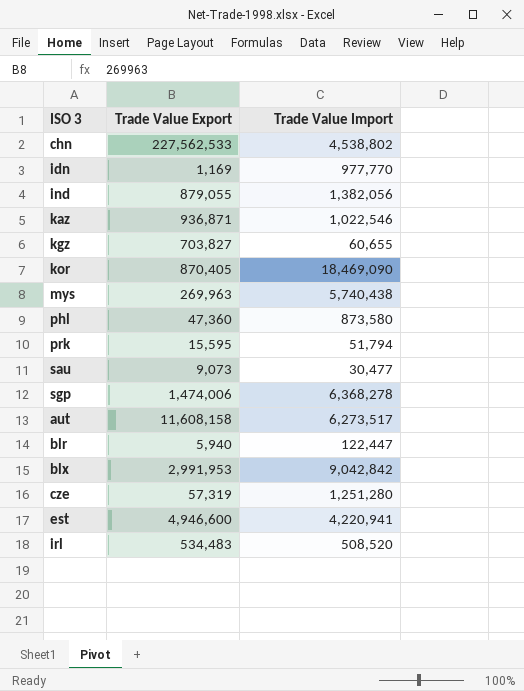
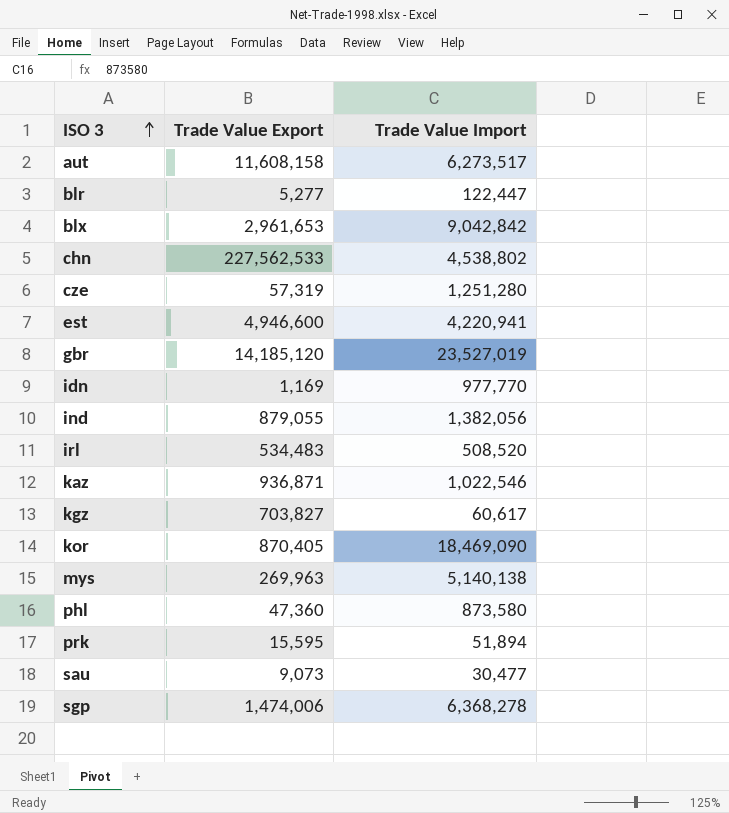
row order: none -> ISO 3 ascending
blr | Trade Value Export: 5,940 -> 5,277
blx | Trade Value Export: 2,991,953 -> 2,961,653
row gbr: none -> 14,185,120 | 23,527,019
kgz | Trade Value Import: 60,655 -> 60,617
mys | Trade Value Import: 5,740,438 -> 5,140,138
prk | Trade Value Import: 51,794 -> 51,894

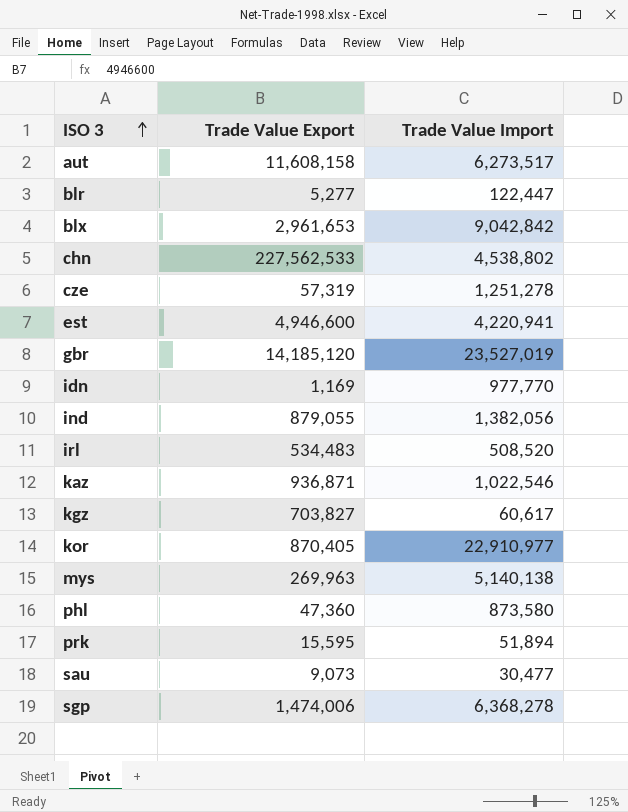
cze | Trade Value Import: 1,251,280 -> 1,251,278
kor | Trade Value Import: 18,469,090 -> 22,910,977

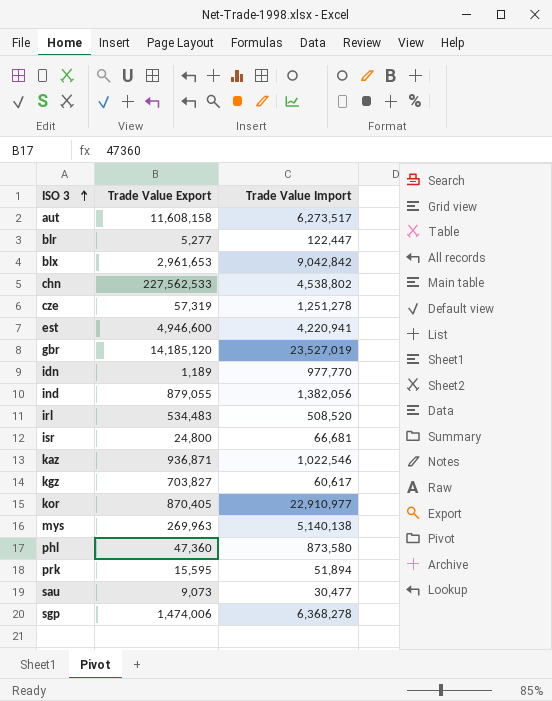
idn | Trade Value Export: 1,169 -> 1,189
row isr: none -> 24,800 | 66,681

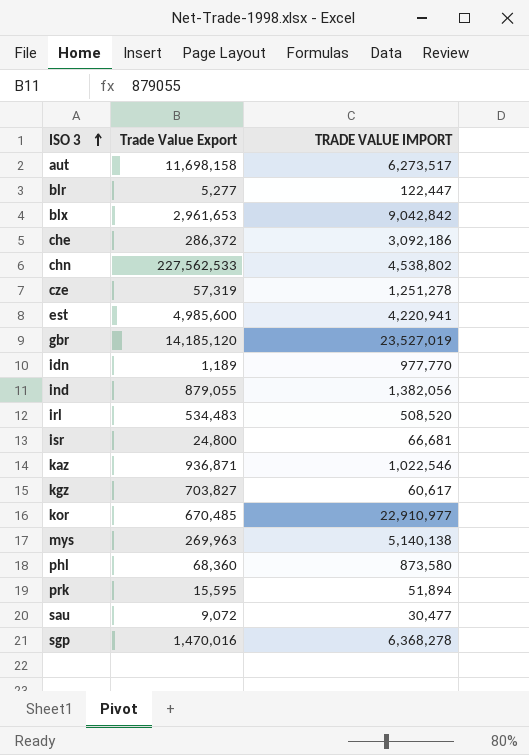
column name: Trade Value Import -> TRADE VALUE IMPORT
aut | Trade Value Export: 11,608,158 -> 11,698,158
row che: none -> 286,372 | 3,092,186
est | Trade Value Export: 4,946,600 -> 4,985,600
kor | Trade Value Export: 870,405 -> 670,485
phl | Trade Value Export: 47,360 -> 68,360
sau | Trade Value Export: 9,073 -> 9,072
sgp | Trade Value Export: 1,474,006 -> 1,470,016

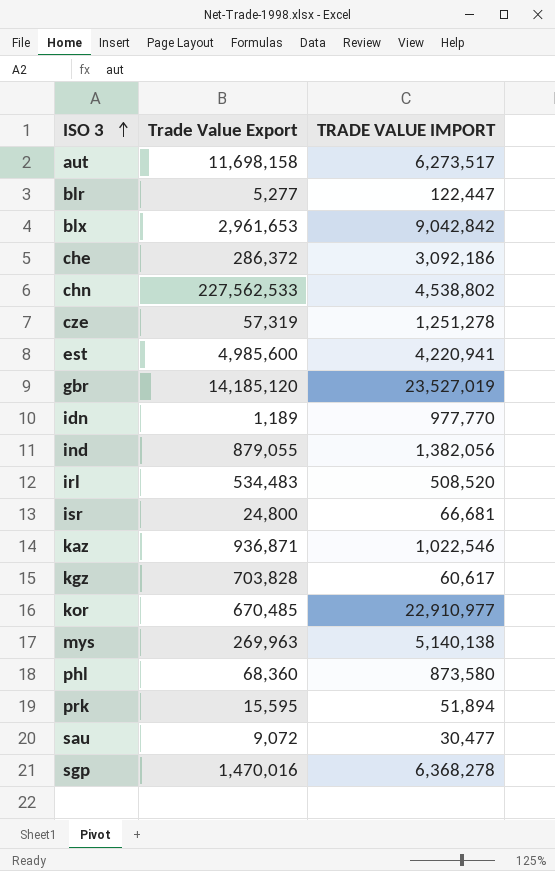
kgz | Trade Value Export: 703,827 -> 703,828

